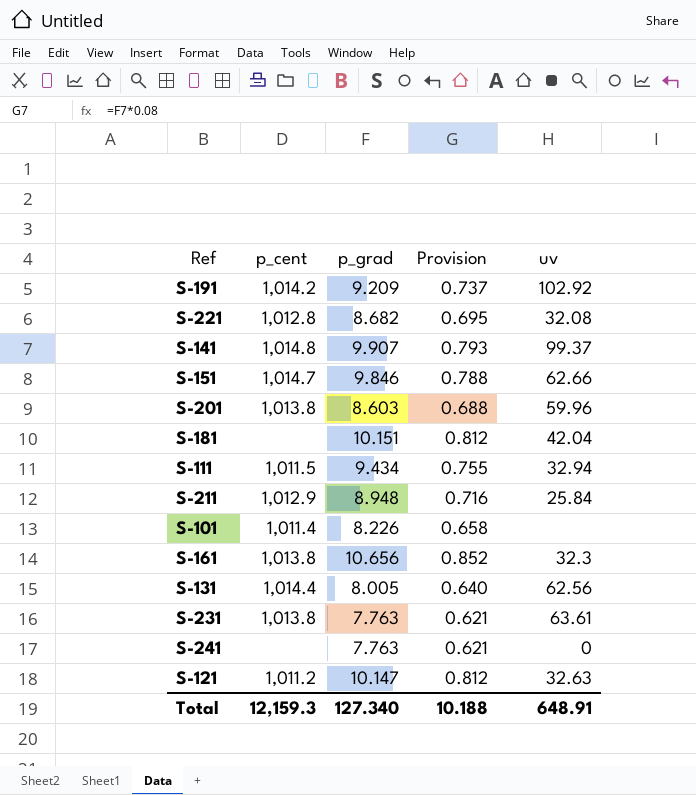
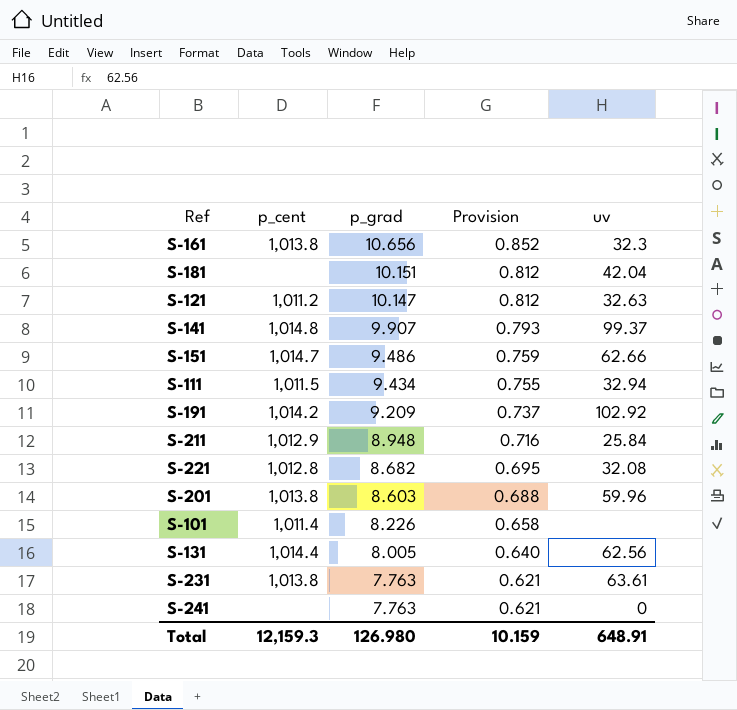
row order: none -> p_grad descending
S-151 | p_grad: 9.846 -> 9.486
S-151 | Provision: 0.788 -> 0.759
Total | p_grad: 127.340 -> 126.980
Total | Provision: 10.188 -> 10.159

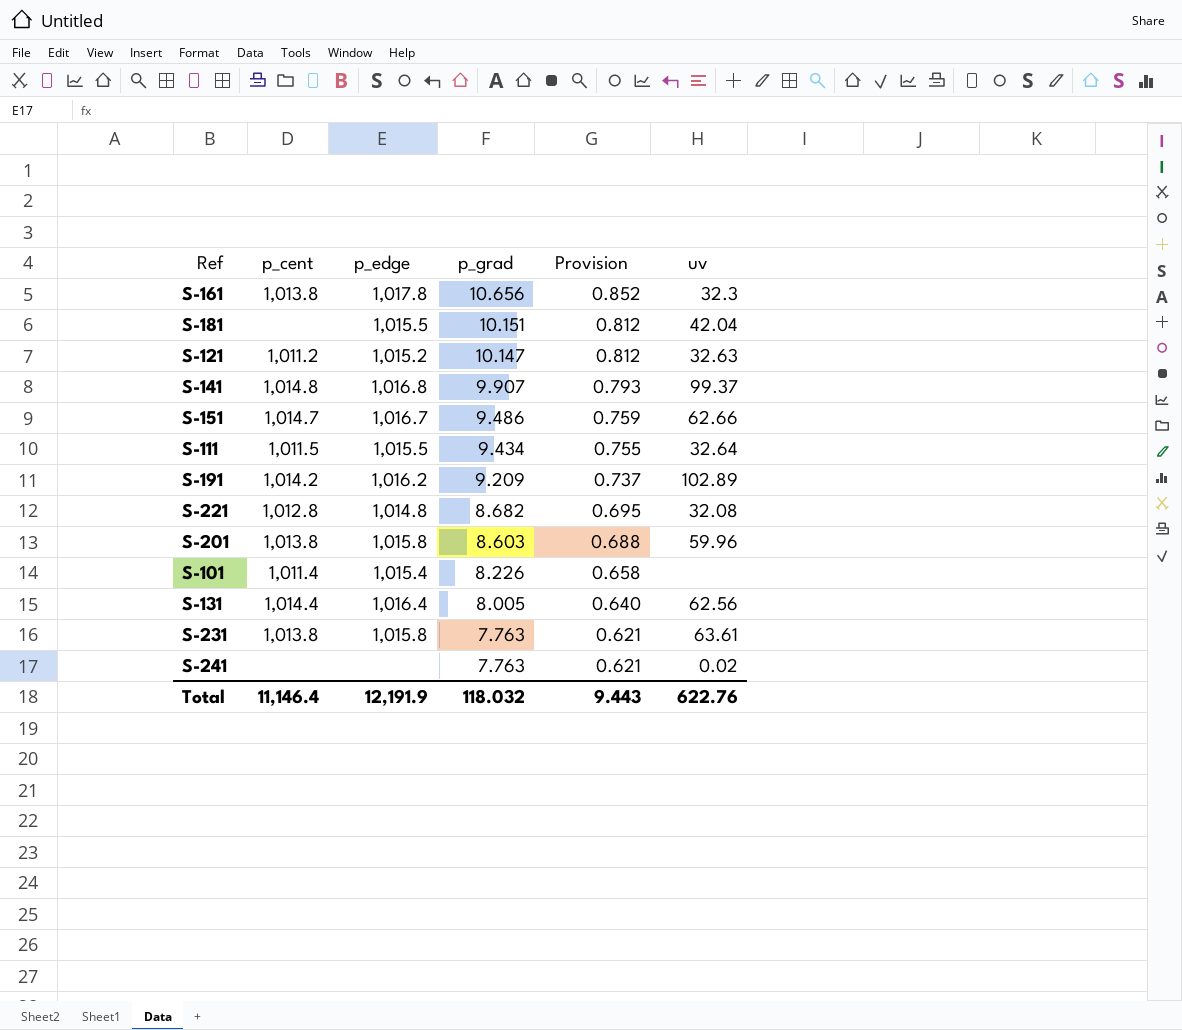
column p_edge | position: none -> 3
row S-211: 1,012.9 | 8.948 | 0.716 | 25.84 -> none
S-111 | uv: 32.94 -> 32.64
S-191 | uv: 102.92 -> 102.89
S-241 | uv: 0 -> 0.02
Total | p_cent: 12,159.3 -> 11,146.4
Total | p_grad: 126.980 -> 118.032
Total | Provision: 10.159 -> 9.443
Total | uv: 648.91 -> 622.76

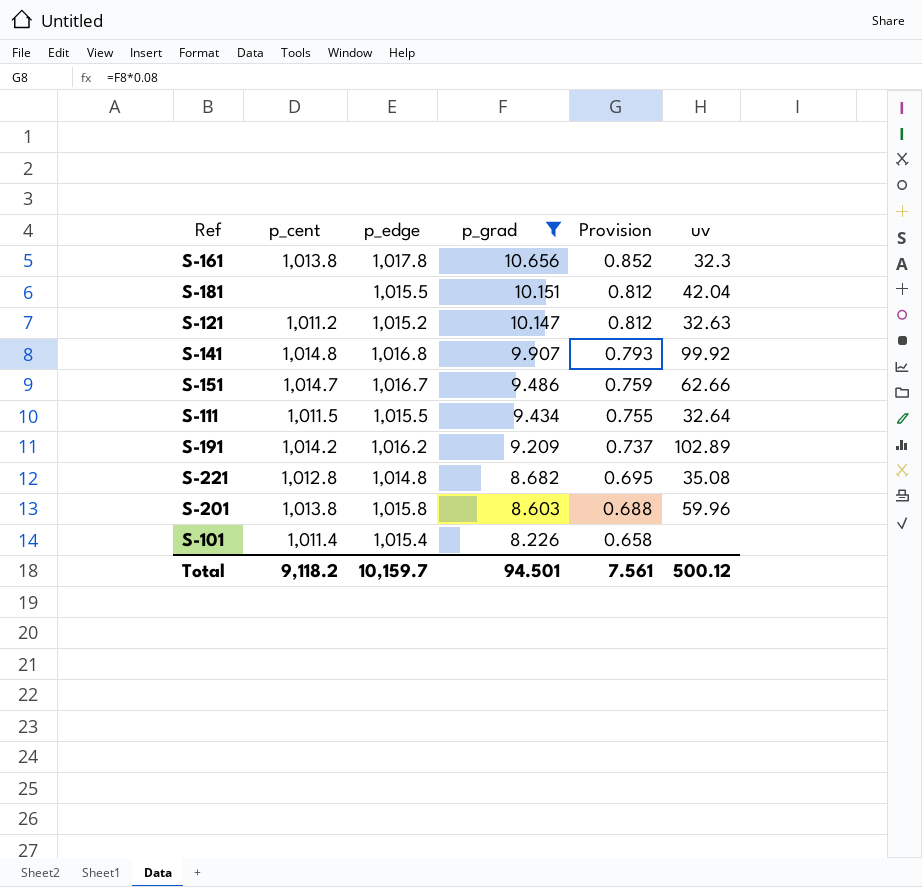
filter: none -> p_grad >= 8.226
S-141 | uv: 99.37 -> 99.92
S-221 | uv: 32.08 -> 35.08
Total | p_cent: 11,146.4 -> 9,118.2
Total | p_edge: 12,191.9 -> 10,159.7
Total | p_grad: 118.032 -> 94.501
Total | Provision: 9.443 -> 7.561
Total | uv: 622.76 -> 500.12

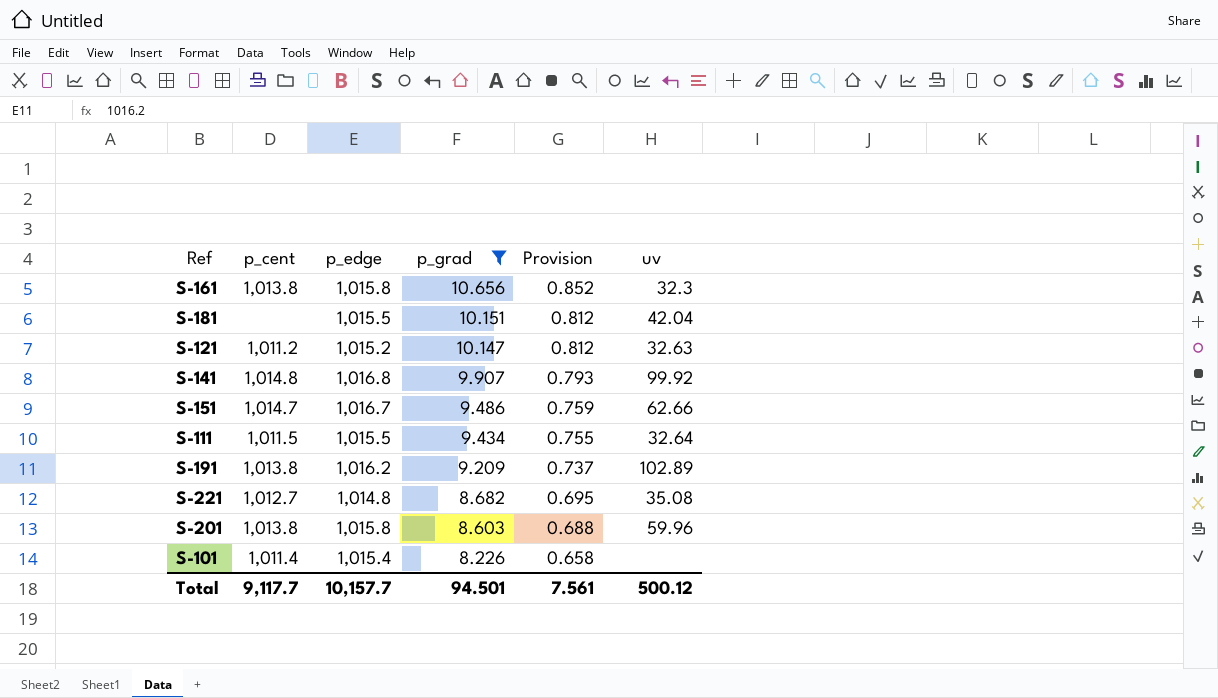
S-161 | p_edge: 1,017.8 -> 1,015.8
S-191 | p_cent: 1,014.2 -> 1,013.8
S-221 | p_cent: 1,012.8 -> 1,012.7
Total | p_cent: 9,118.2 -> 9,117.7
Total | p_edge: 10,159.7 -> 10,157.7

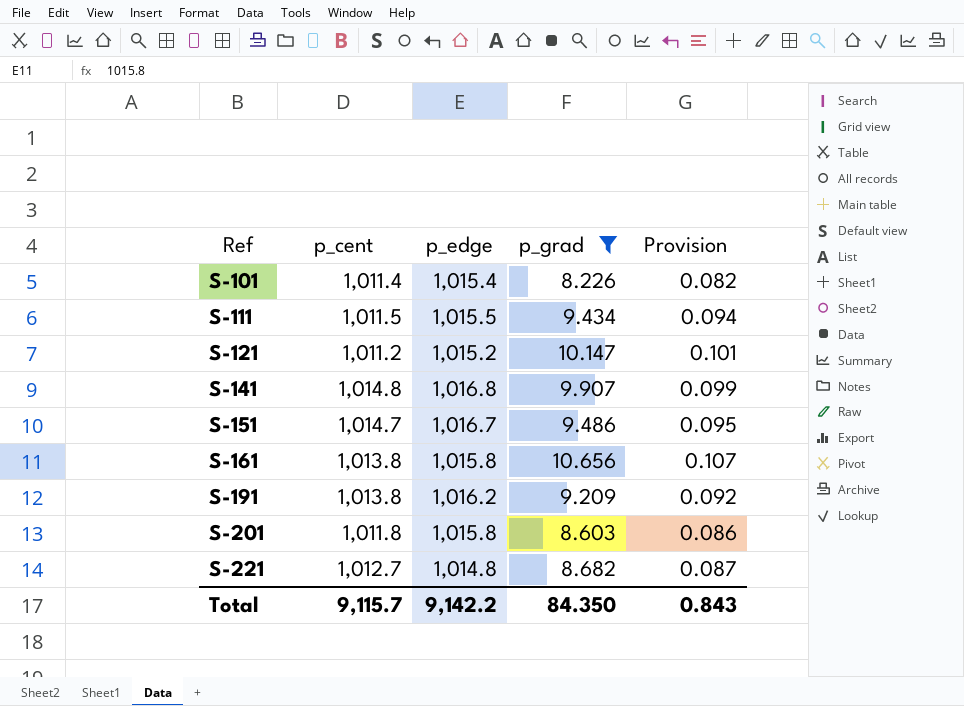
row order: p_grad descending -> Ref ascending
column uv | position: 6 -> none
column Provision | formula: [p_grad] * 0.08 -> [p_grad] * 0.01
row S-181: none | 1,015.5 | 10.151 | 0.812 | 42.04 -> none
S-201 | p_cent: 1,013.8 -> 1,011.8
Total | p_cent: 9,117.7 -> 9,115.7
Total | p_edge: 10,157.7 -> 9,142.2
Total | p_grad: 94.501 -> 84.350
Total | Provision: 7.561 -> 0.843

